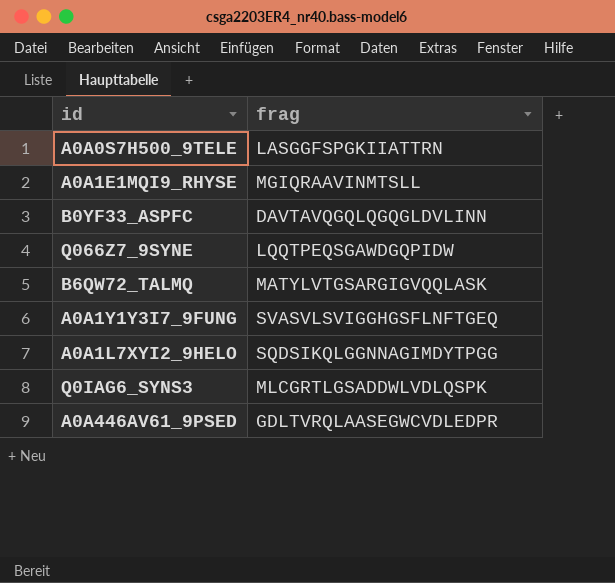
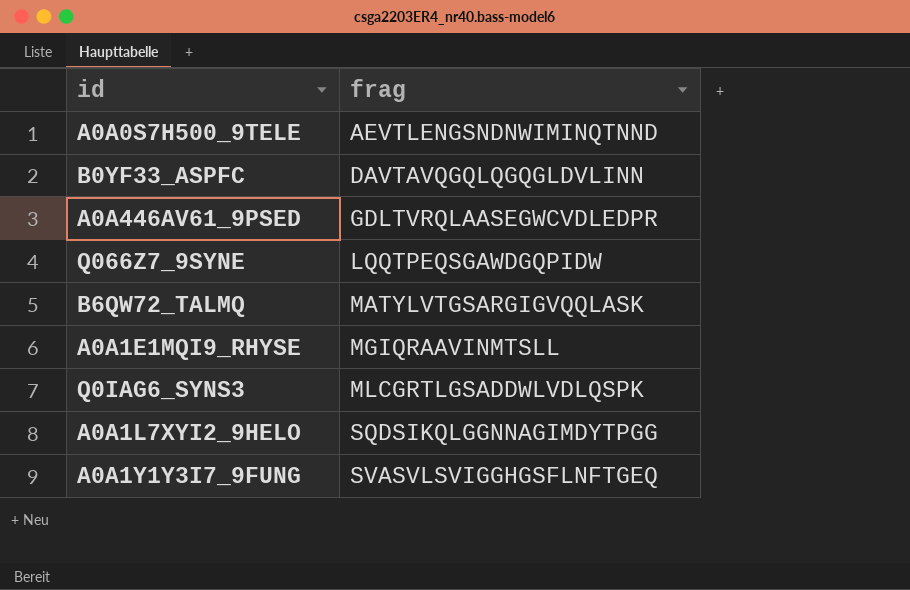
row order: none -> frag ascending
A0A0S7H500_9TELE | frag: LASGGFSPGKIIATTRN -> AEVTLENGSNDNWIMINQTNND

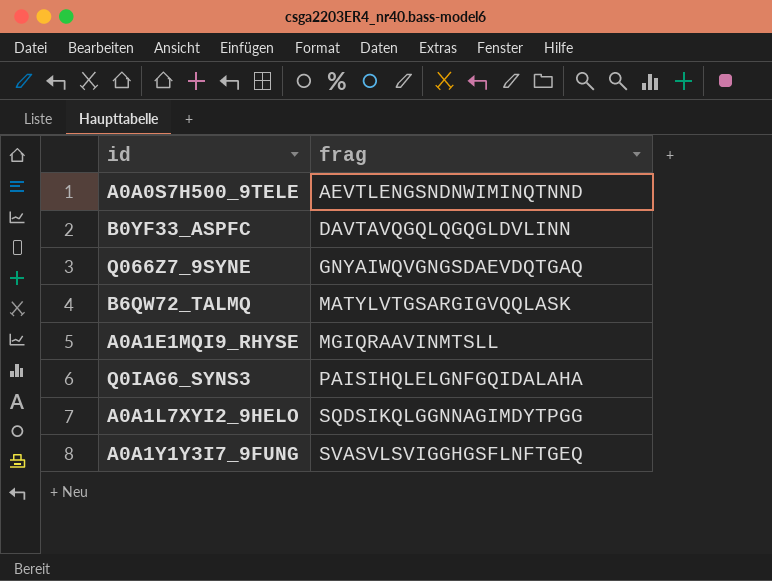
row A0A446AV61_9PSED: GDLTVRQLAASEGWCVDLEDPR -> none
Q066Z7_9SYNE | frag: LQQTPEQSGAWDGQPIDW -> GNYAIWQVGNGSDAEVDQTGAQ
Q0IAG6_SYNS3 | frag: MLCGRTLGSADDWLVDLQSPK -> PAISIHQLELGNFGQIDALAHA

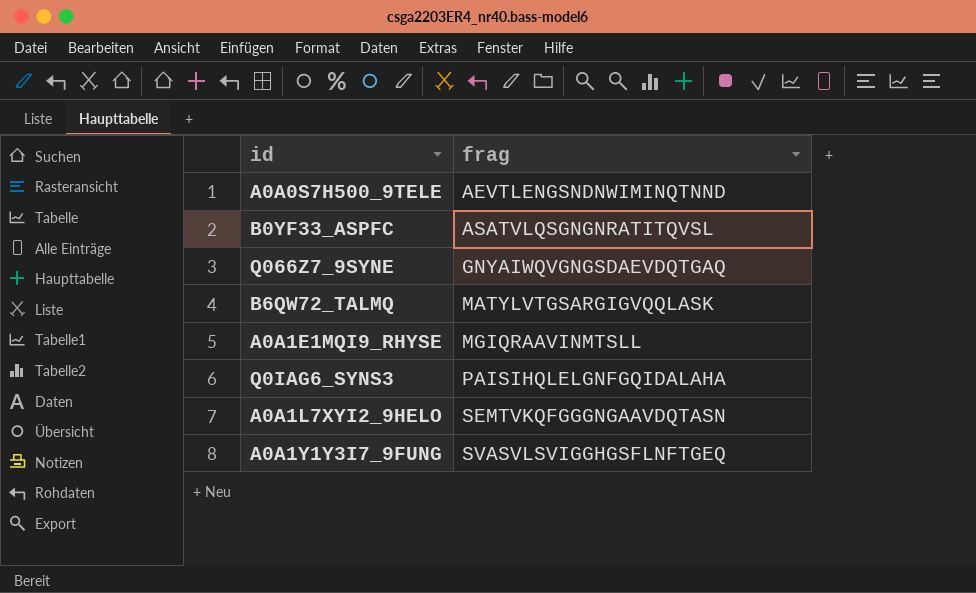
B0YF33_ASPFC | frag: DAVTAVQGQLQGQGLDVLINN -> ASATVLQSGNGNRATITQVSL
A0A1L7XYI2_9HELO | frag: SQDSIKQLGGNNAGIMDYTPGG -> SEMTVKQFGGGNGAAVDQTASN

